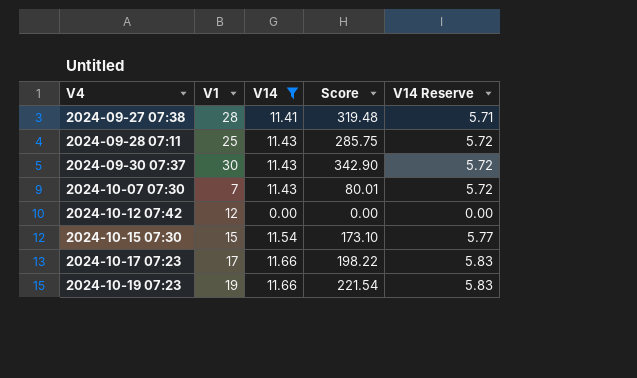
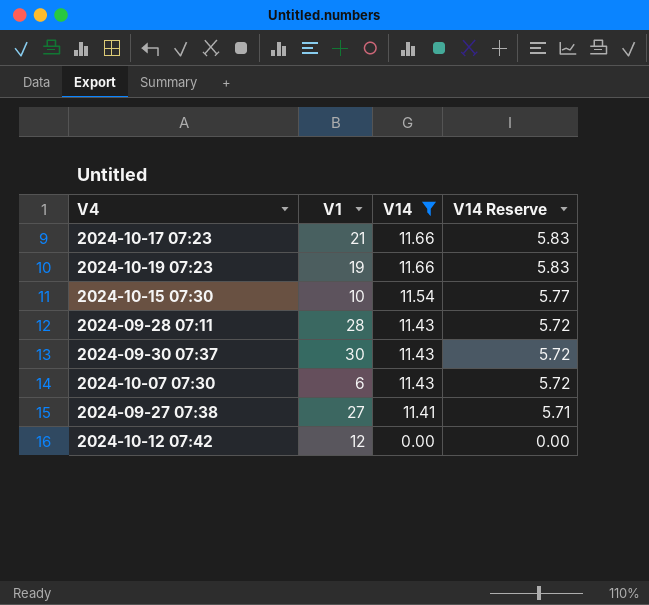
row order: V4 ascending -> V14 descending
column Score | formula: [V1] * [V14] -> none
2024-10-17 07:23 | V1: 17 -> 21
2024-10-15 07:30 | V1: 15 -> 10
2024-09-28 07:11 | V1: 25 -> 28
2024-10-07 07:30 | V1: 7 -> 6
2024-09-27 07:38 | V1: 28 -> 27

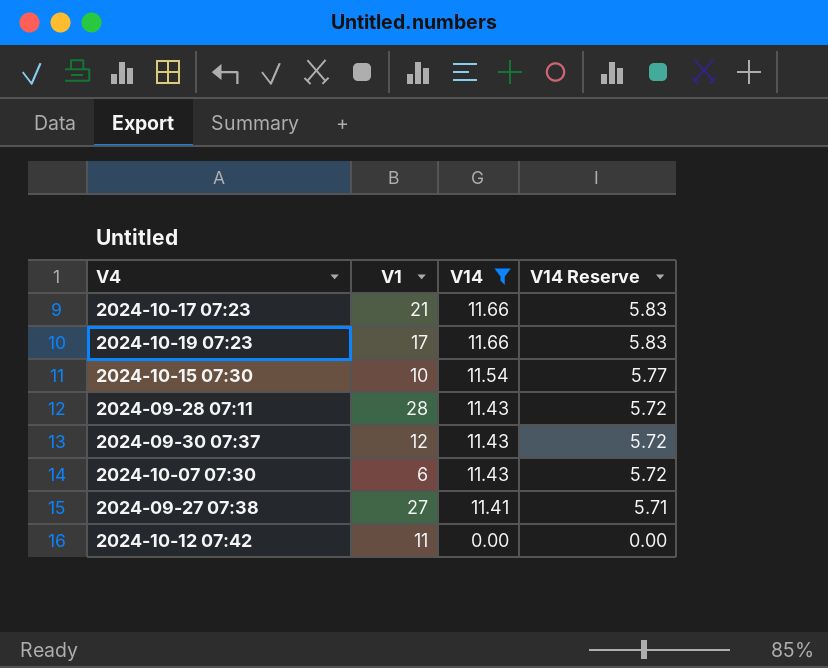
2024-10-19 07:23 | V1: 19 -> 17
2024-09-30 07:37 | V1: 30 -> 12
2024-10-12 07:42 | V1: 12 -> 11

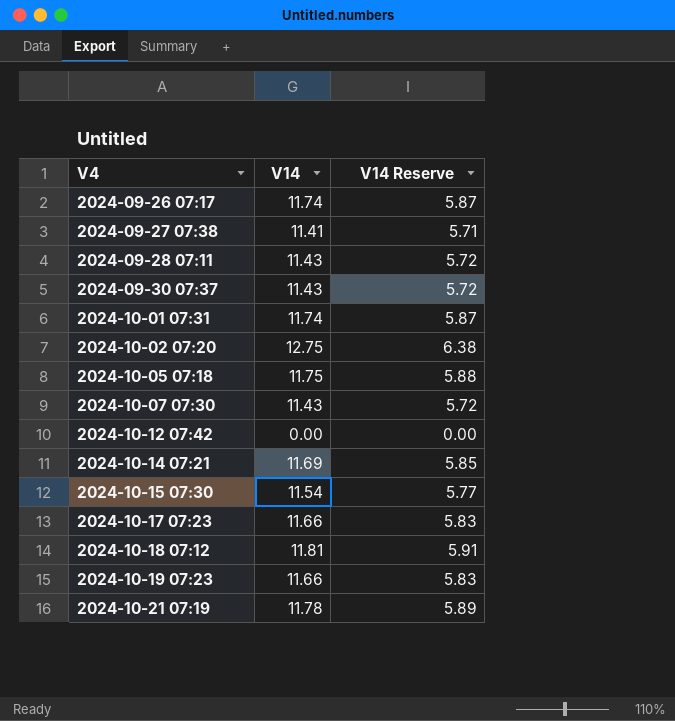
filter: V14 <= 11.66 -> none
row order: V14 descending -> V4 ascending
column V1 | position: 2 -> none

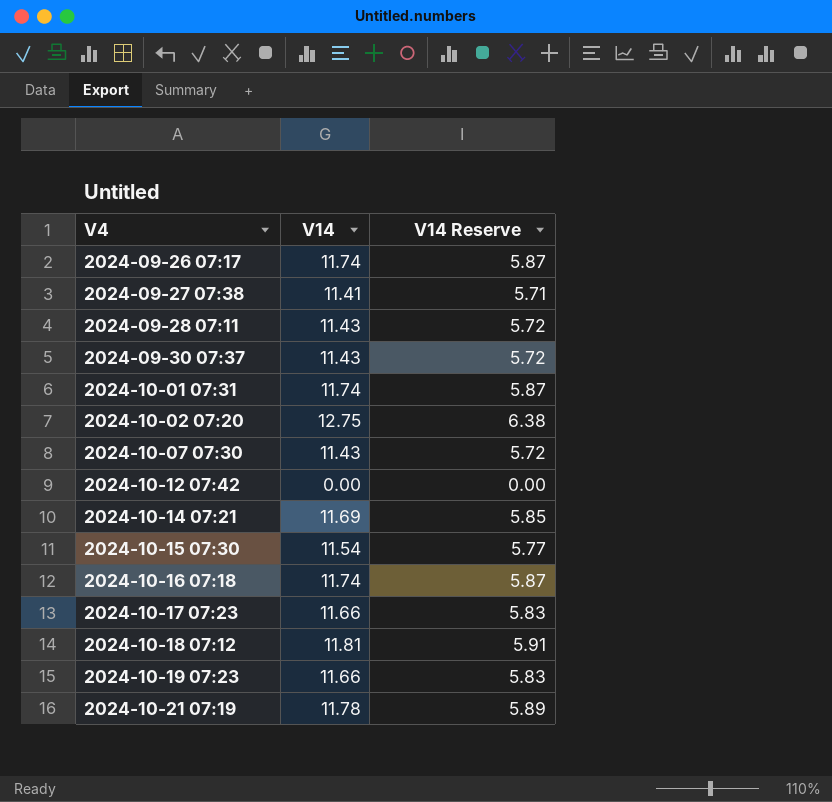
row 2024-10-05 07:18: 11.75 | 5.88 -> none
row 2024-10-16 07:18: none -> 11.74 | 5.87

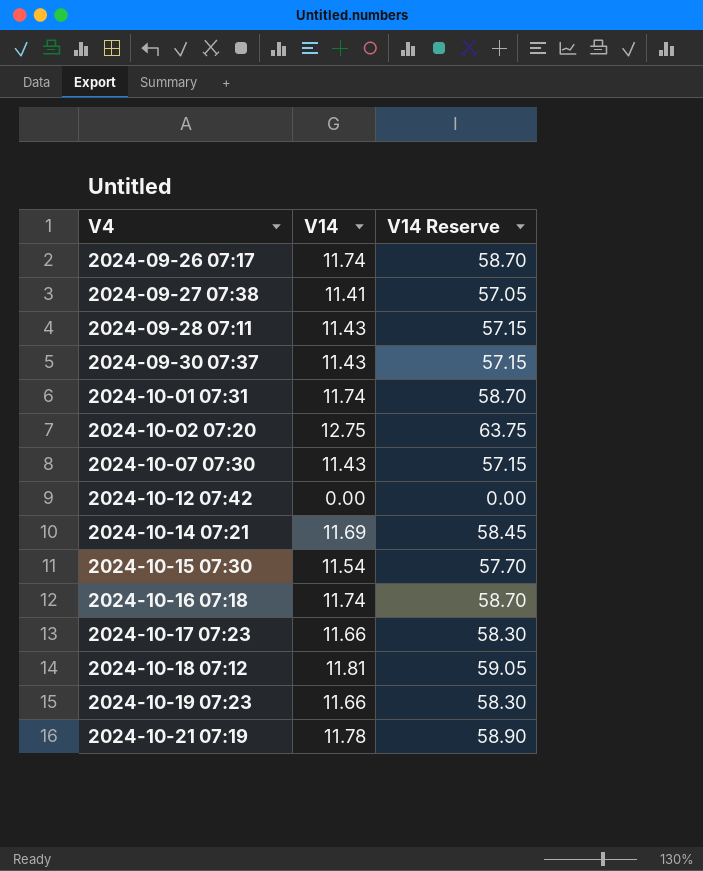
column V14 Reserve | formula: [V14] * 0.5 -> [V14] * 5

